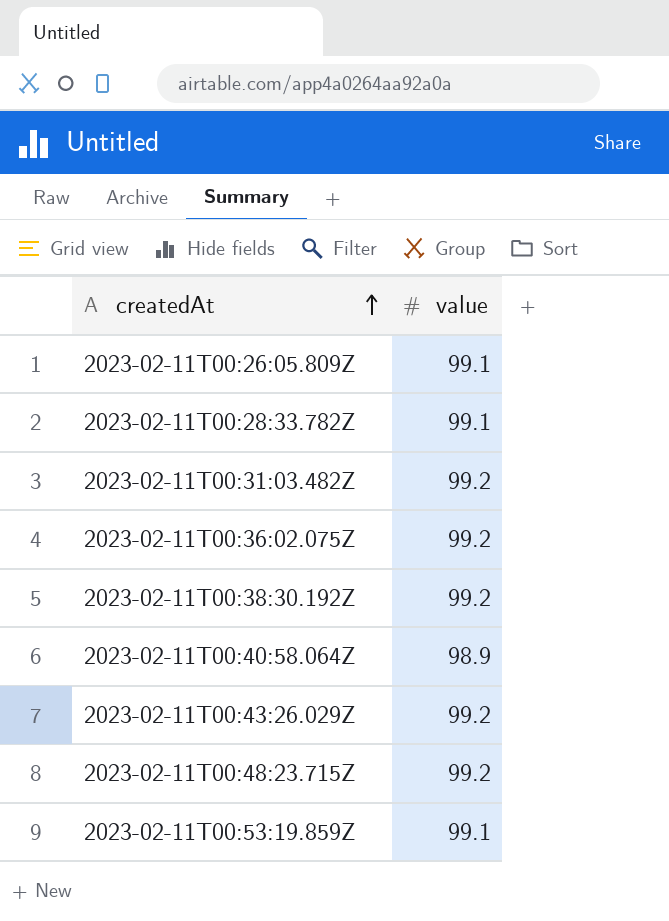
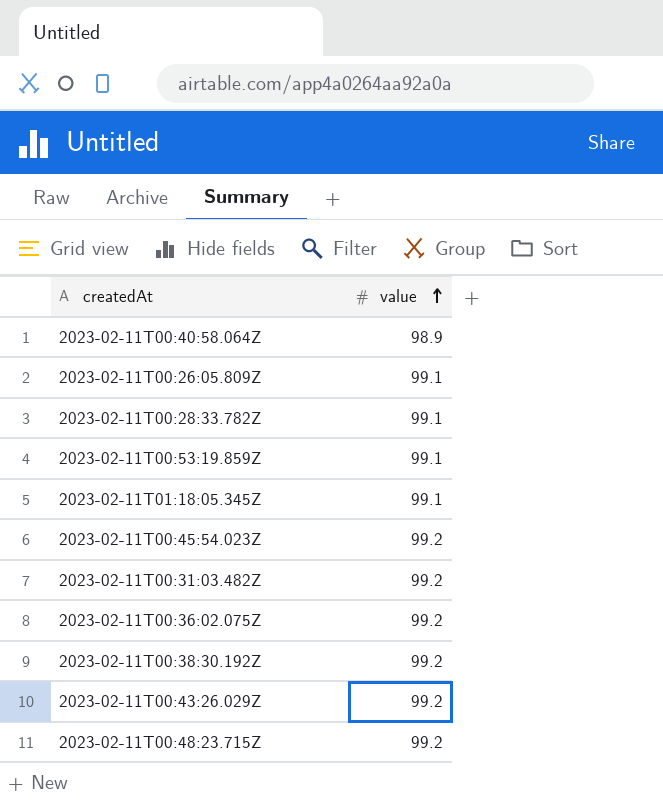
row order: createdAt ascending -> value ascending
row 2023-02-11T01:18:05.345Z: none -> 99.1
row 2023-02-11T00:45:54.023Z: none -> 99.2

